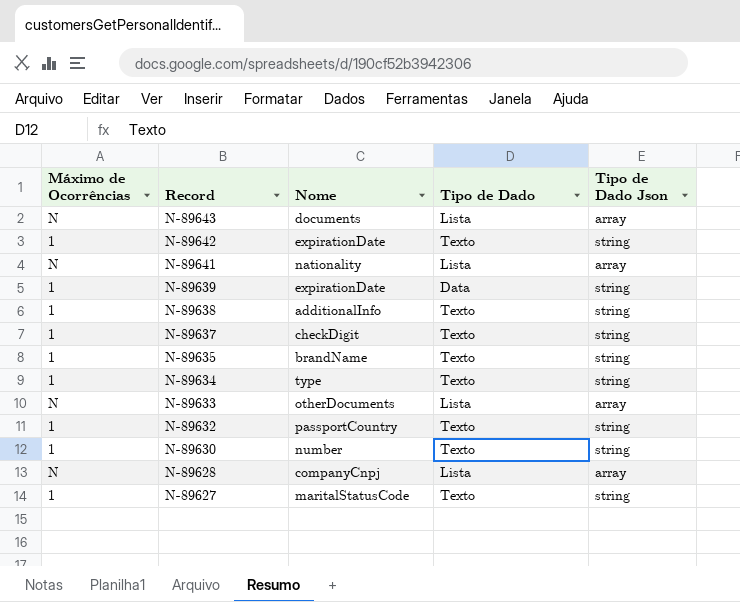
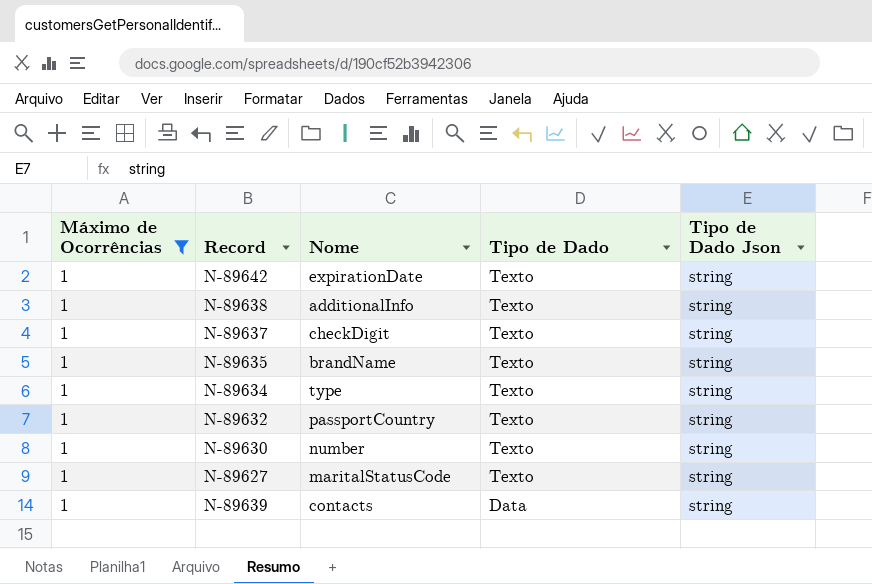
filter: none -> Máximo de Ocorrências = 1
row order: Record descending -> Tipo de Dado descending
N-89639 | Nome: expirationDate -> contacts

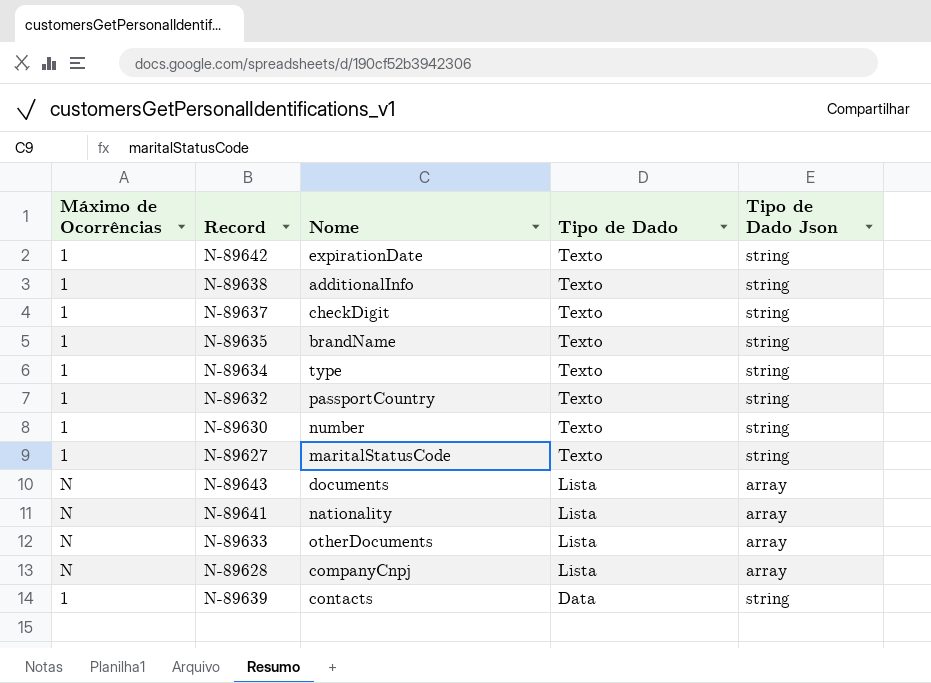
filter: Máximo de Ocorrências = 1 -> none

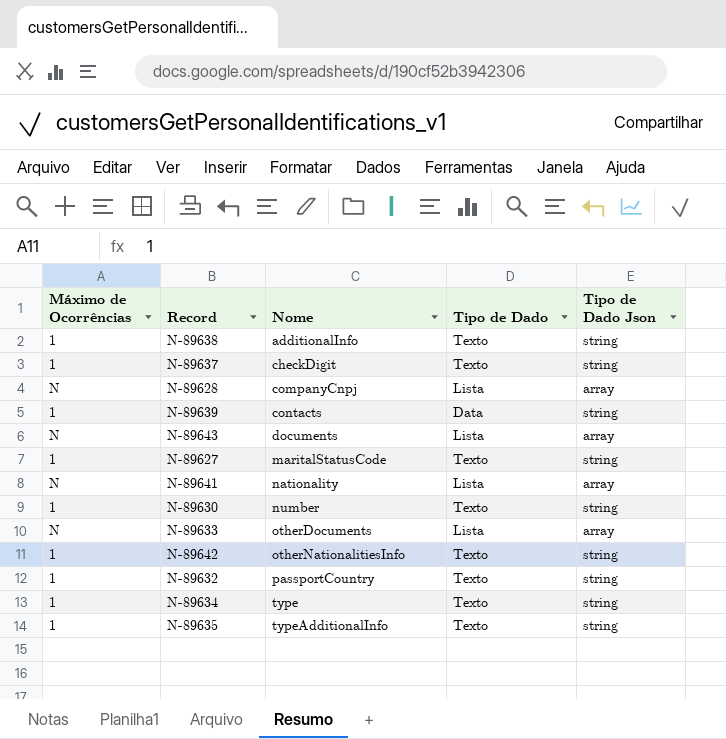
row order: Tipo de Dado descending -> Nome ascending
N-89642 | Nome: expirationDate -> otherNationalitiesInfo
N-89635 | Nome: brandName -> typeAdditionalInfo

